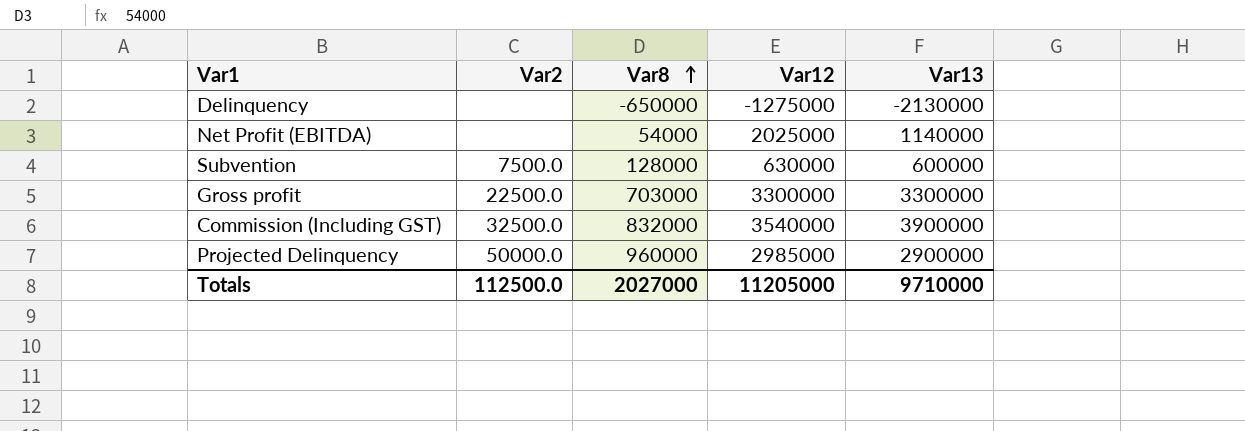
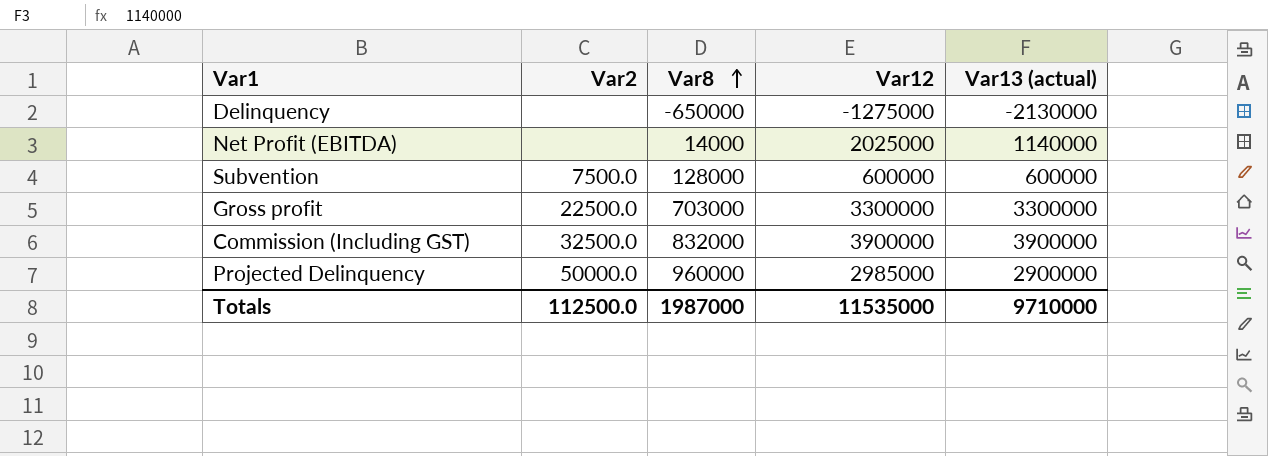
column name: Var13 -> Var13 (actual)
Net Profit (EBITDA) | Var8: 54000 -> 14000
Subvention | Var12: 630000 -> 600000
Commission (Including GST) | Var12: 3540000 -> 3900000
Totals | Var8: 2027000 -> 1987000
Totals | Var12: 11205000 -> 11535000

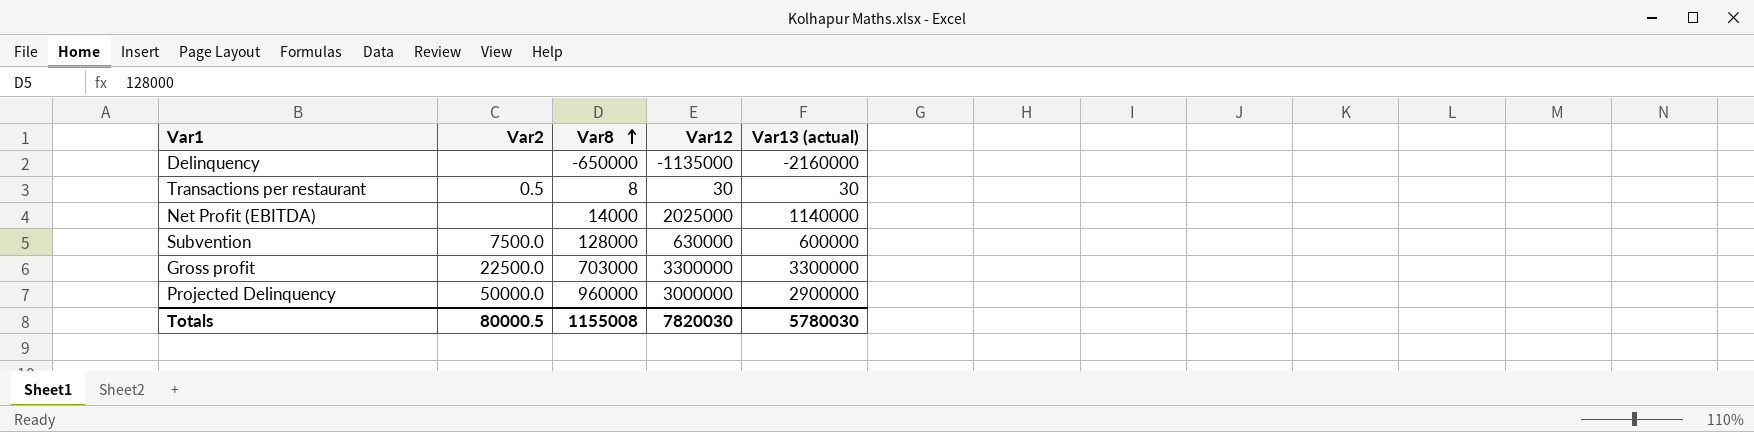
row Commission (Including GST): 32500.0 | 832000 | 3900000 | 3900000 -> none
Delinquency | Var12: -1275000 -> -1135000
Delinquency | Var13 (actual): -2130000 -> -2160000
row Transactions per restaurant: none -> 0.5 | 8 | 30 | 30
Subvention | Var12: 600000 -> 630000
Projected Delinquency | Var12: 2985000 -> 3000000
Totals | Var2: 112500.0 -> 80000.5
Totals | Var8: 1987000 -> 1155008
Totals | Var12: 11535000 -> 7820030
Totals | Var13 (actual): 9710000 -> 5780030

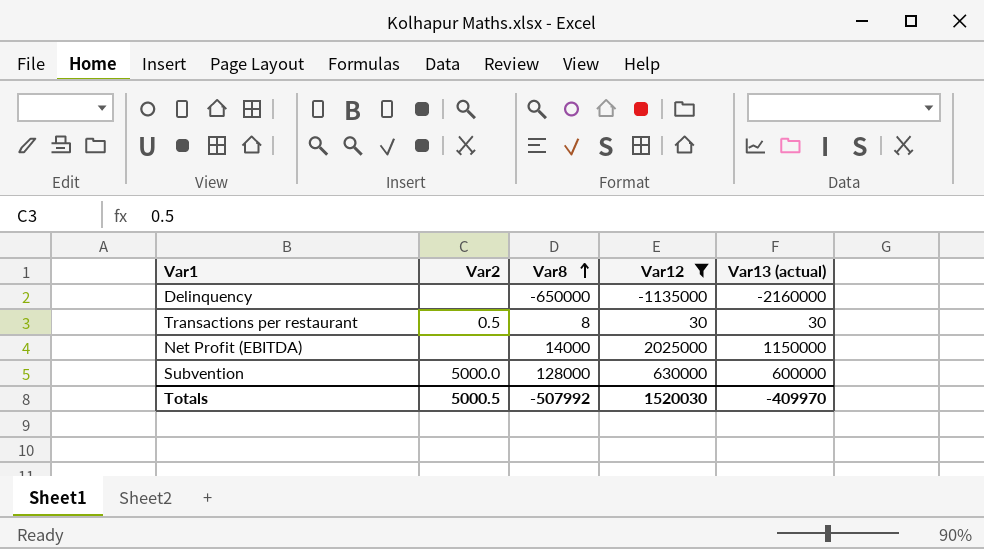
filter: none -> Var12 <= 2025000
Net Profit (EBITDA) | Var13 (actual): 1140000 -> 1150000
Subvention | Var2: 7500.0 -> 5000.0
Totals | Var2: 80000.5 -> 5000.5
Totals | Var8: 1155008 -> -507992
Totals | Var12: 7820030 -> 1520030
Totals | Var13 (actual): 5780030 -> -409970

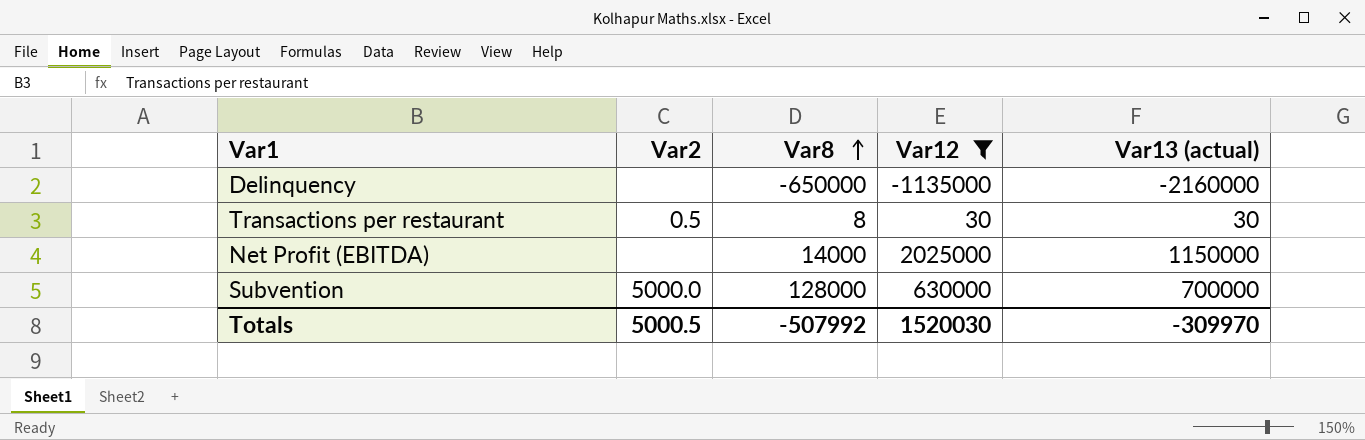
Subvention | Var13 (actual): 600000 -> 700000
Totals | Var13 (actual): -409970 -> -309970

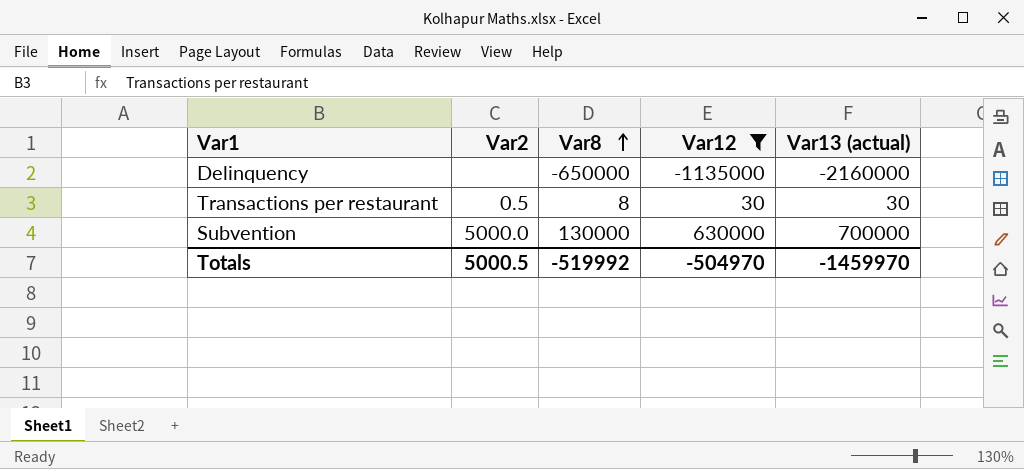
row Net Profit (EBITDA): none | 14000 | 2025000 | 1150000 -> none
Subvention | Var8: 128000 -> 130000
Totals | Var8: -507992 -> -519992
Totals | Var12: 1520030 -> -504970
Totals | Var13 (actual): -309970 -> -1459970

